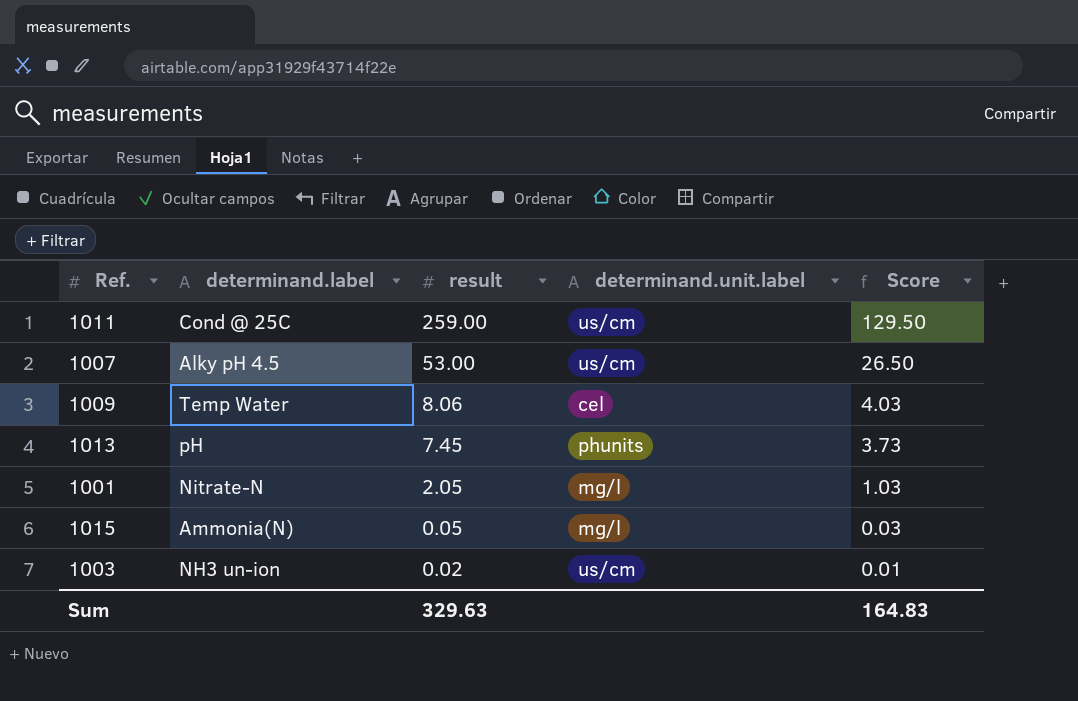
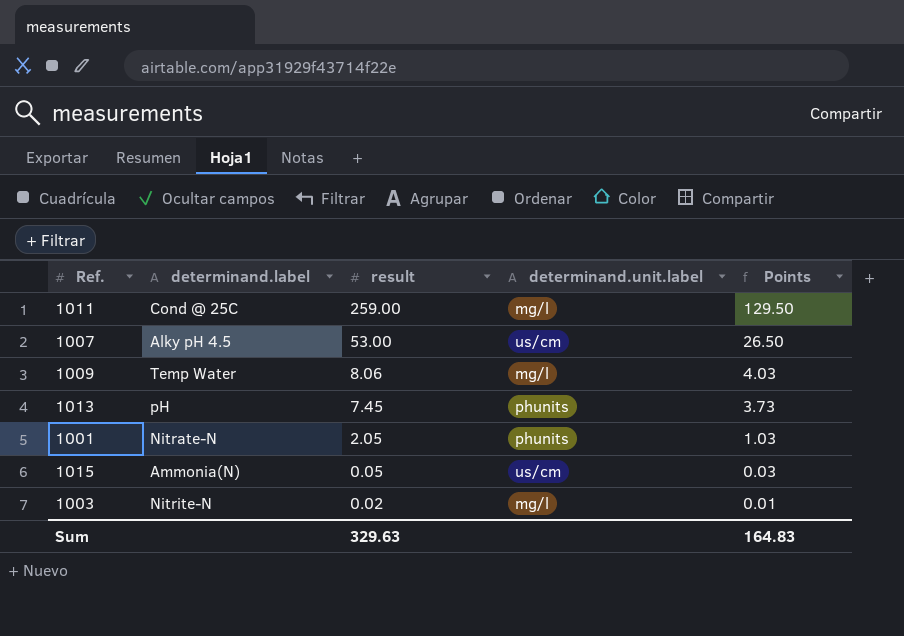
column name: Score -> Points
1011 | determinand.unit.label: us/cm -> mg/l
1009 | determinand.unit.label: cel -> mg/l
1001 | determinand.unit.label: mg/l -> phunits
1015 | determinand.unit.label: mg/l -> us/cm
1003 | determinand.label: NH3 un-ion -> Nitrite-N
1003 | determinand.unit.label: us/cm -> mg/l

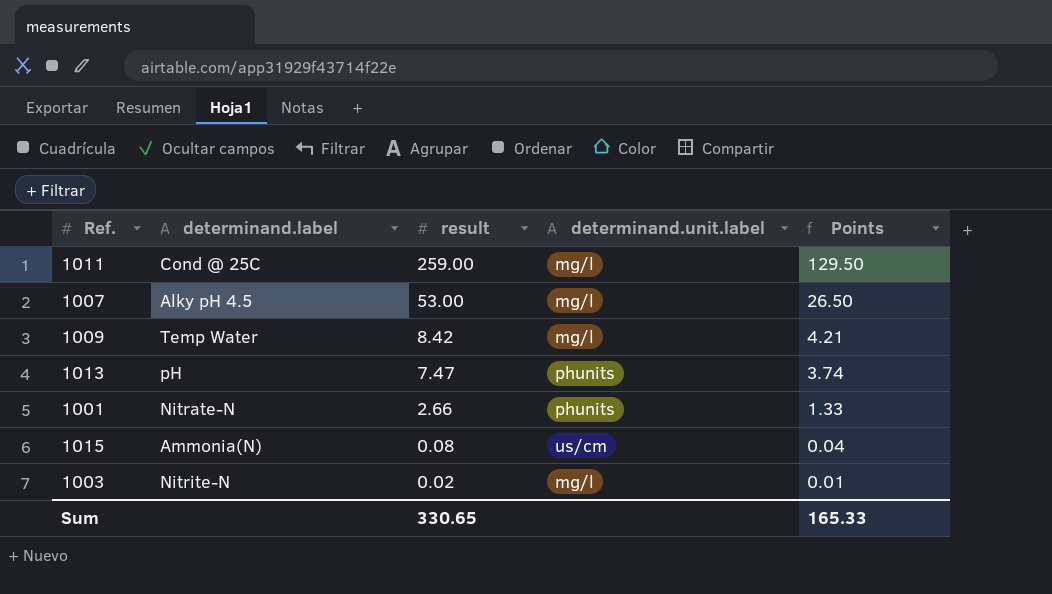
1007 | determinand.unit.label: us/cm -> mg/l
1009 | result: 8.06 -> 8.42
1009 | Points: 4.03 -> 4.21
1013 | result: 7.45 -> 7.47
1013 | Points: 3.73 -> 3.74
1001 | result: 2.05 -> 2.66
1001 | Points: 1.03 -> 1.33
1015 | result: 0.05 -> 0.08
1015 | Points: 0.03 -> 0.04
Sum | result: 329.63 -> 330.65
Sum | Points: 164.83 -> 165.33

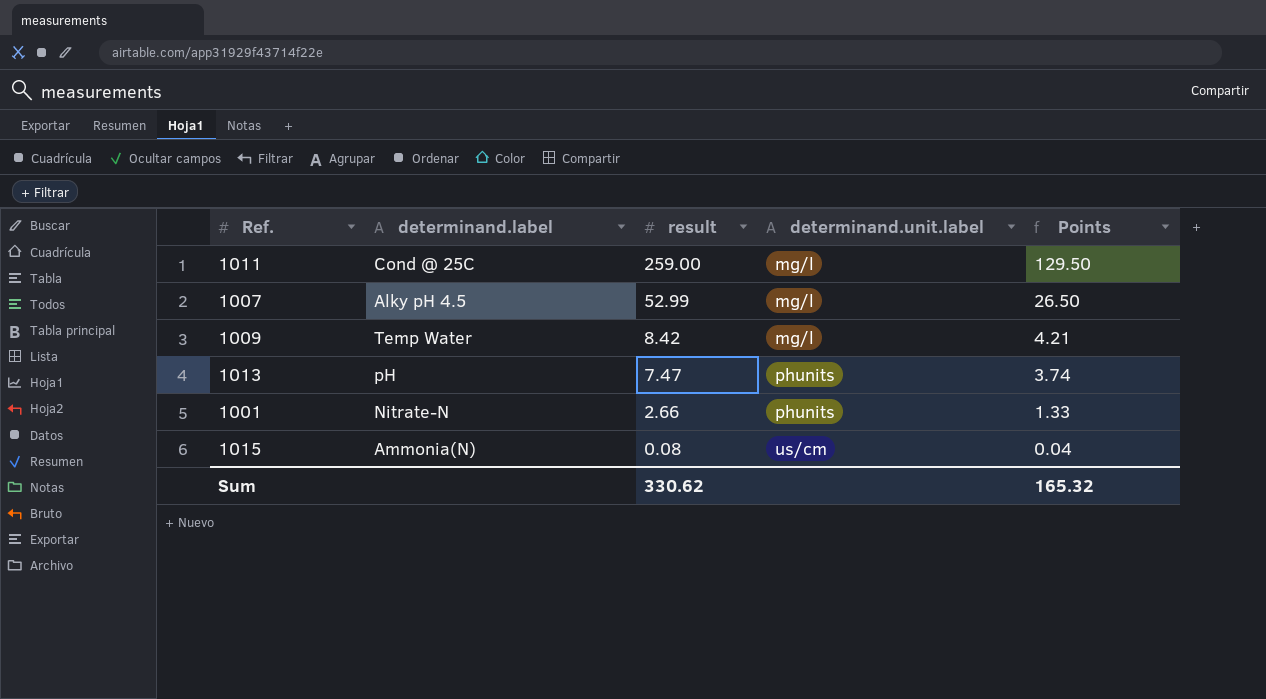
row 1003: Nitrite-N | 0.02 | mg/l | 0.01 -> none
1007 | result: 53.00 -> 52.99
Sum | result: 330.65 -> 330.62
Sum | Points: 165.33 -> 165.32

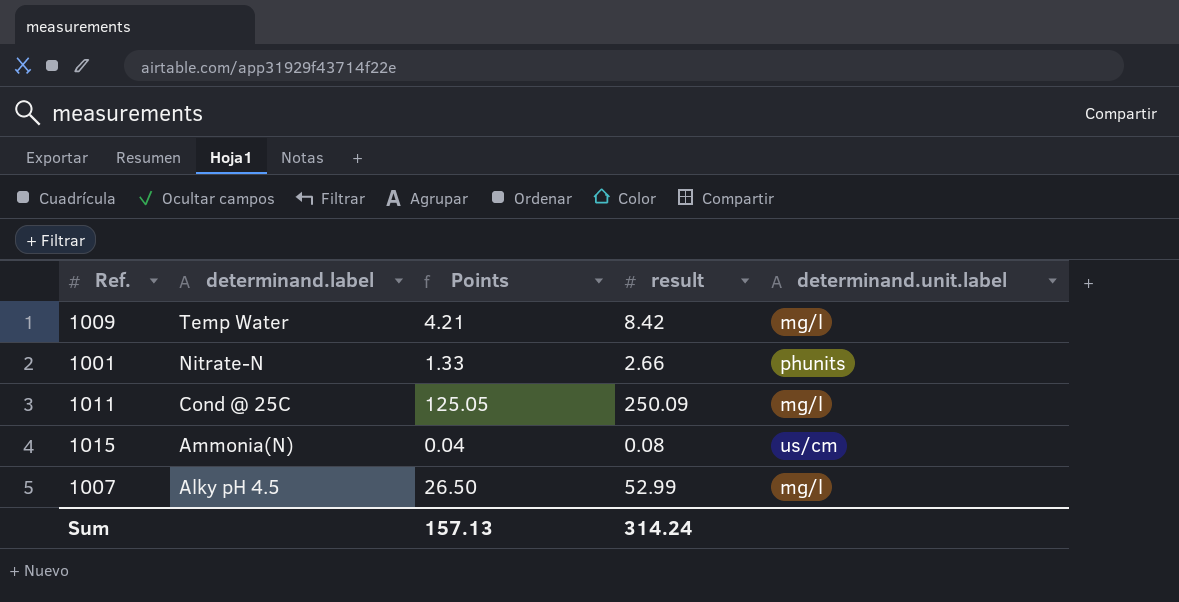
row order: result descending -> determinand.label descending
column Points | position: 5 -> 3
row 1013: pH | 7.47 | phunits | 3.74 -> none
1011 | Points: 129.50 -> 125.05
1011 | result: 259.00 -> 250.09
Sum | Points: 165.32 -> 157.13
Sum | result: 330.62 -> 314.24

